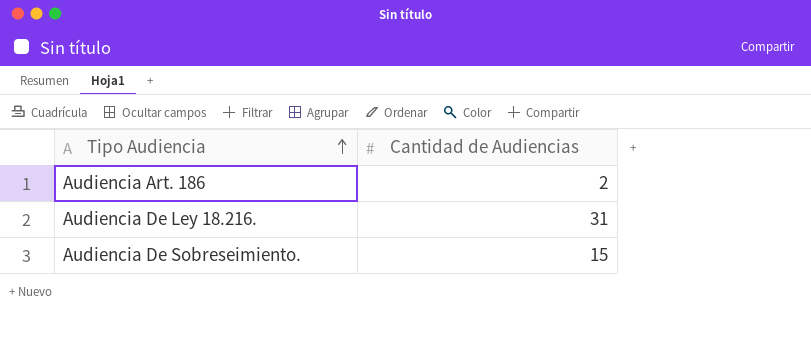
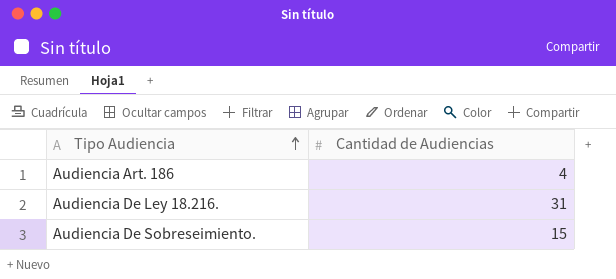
Audiencia Art. 186 | Cantidad de Audiencias: 2 -> 4

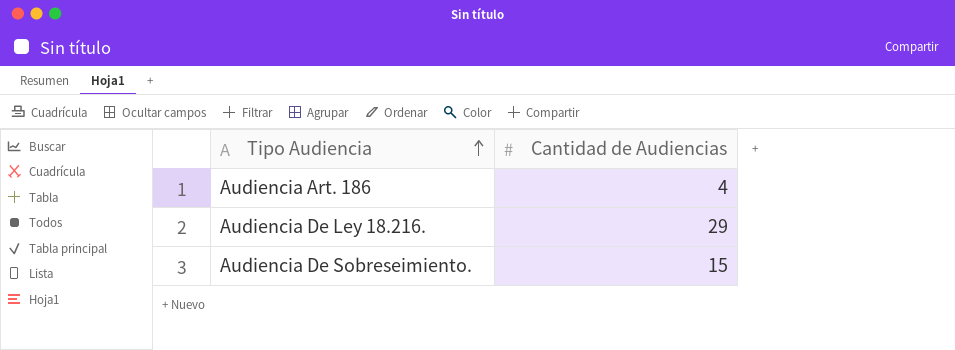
Audiencia De Ley 18.216. | Cantidad de Audiencias: 31 -> 29

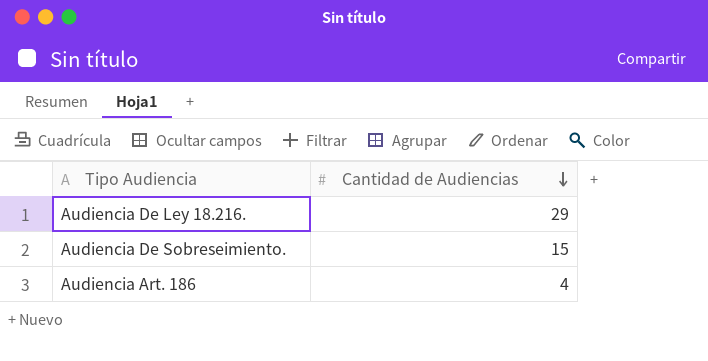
row order: Tipo Audiencia ascending -> Cantidad de Audiencias descending

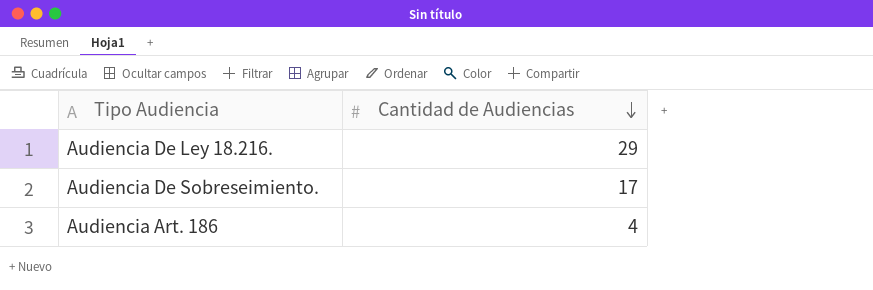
Audiencia De Sobreseimiento. | Cantidad de Audiencias: 15 -> 17

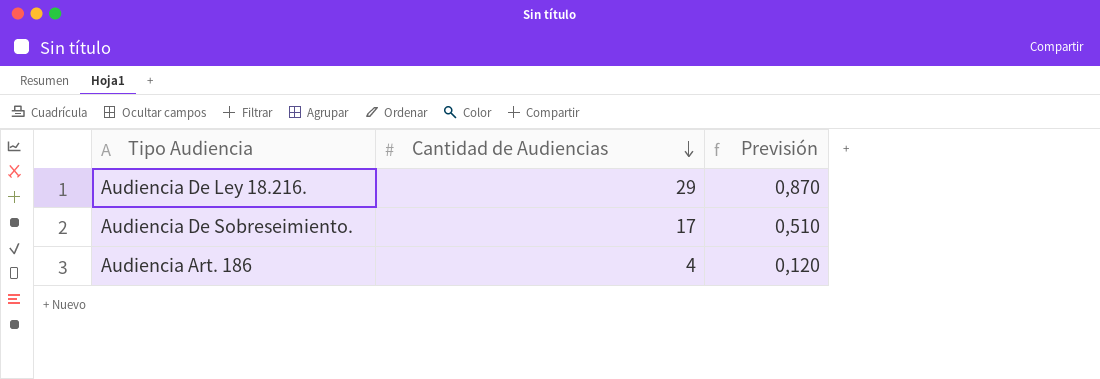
column Previsión | formula: none -> [Cantidad de Audiencias] * 0,03

